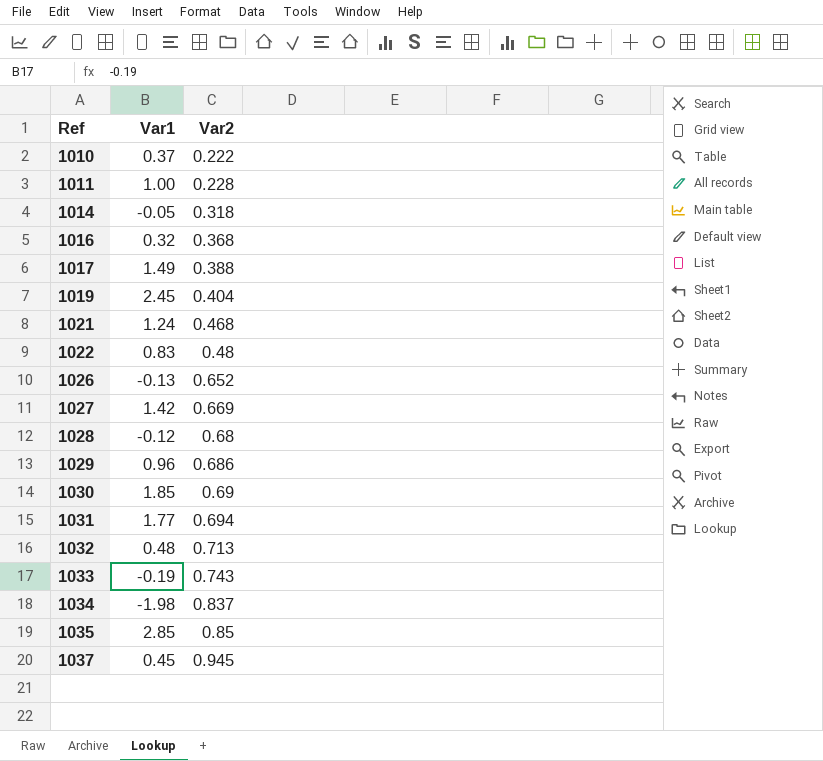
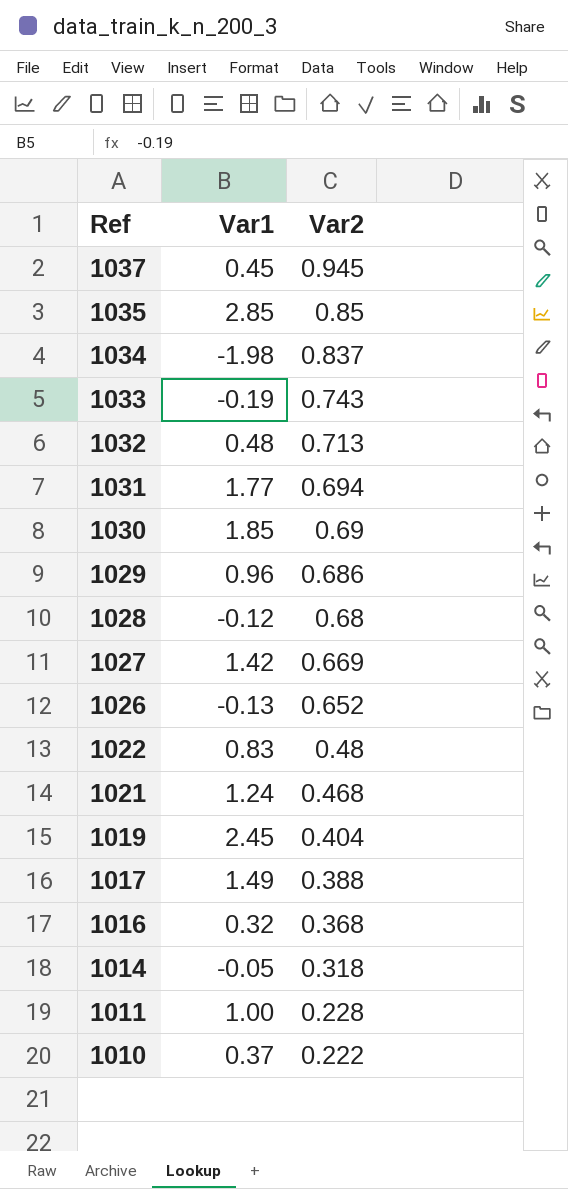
row order: Ref ascending -> Ref descending

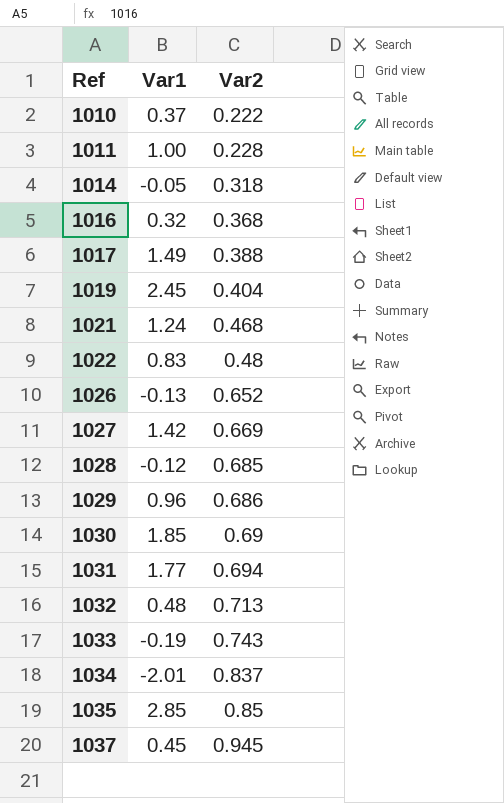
row order: Ref descending -> Ref ascending
1028 | Var2: 0.68 -> 0.685
1034 | Var1: -1.98 -> -2.01

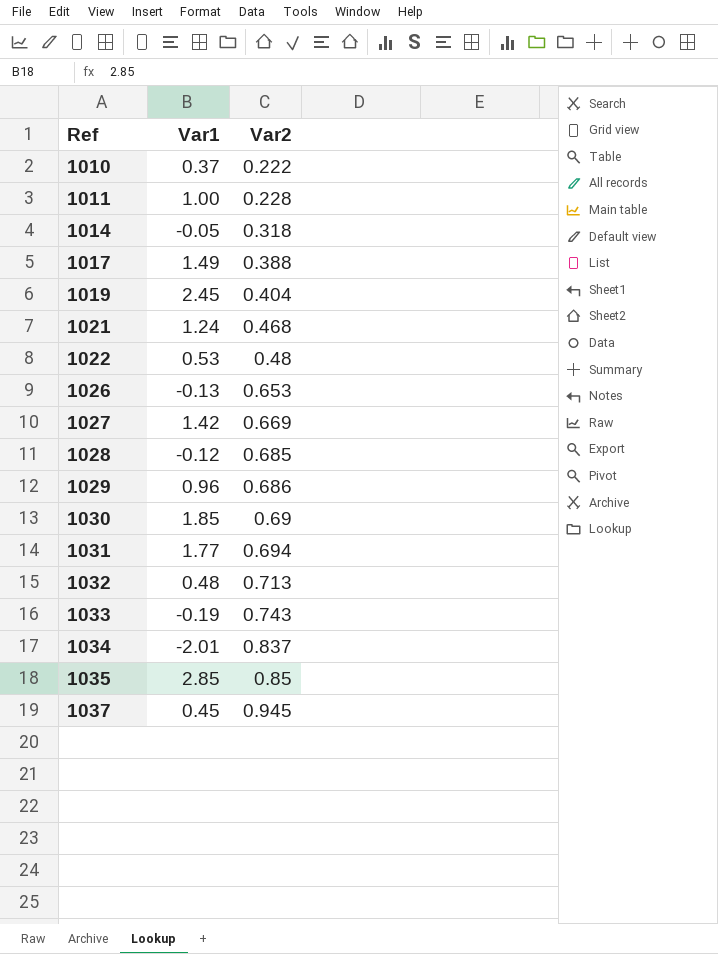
row 1016: 0.32 | 0.368 -> none
1022 | Var1: 0.83 -> 0.53
1026 | Var2: 0.652 -> 0.653

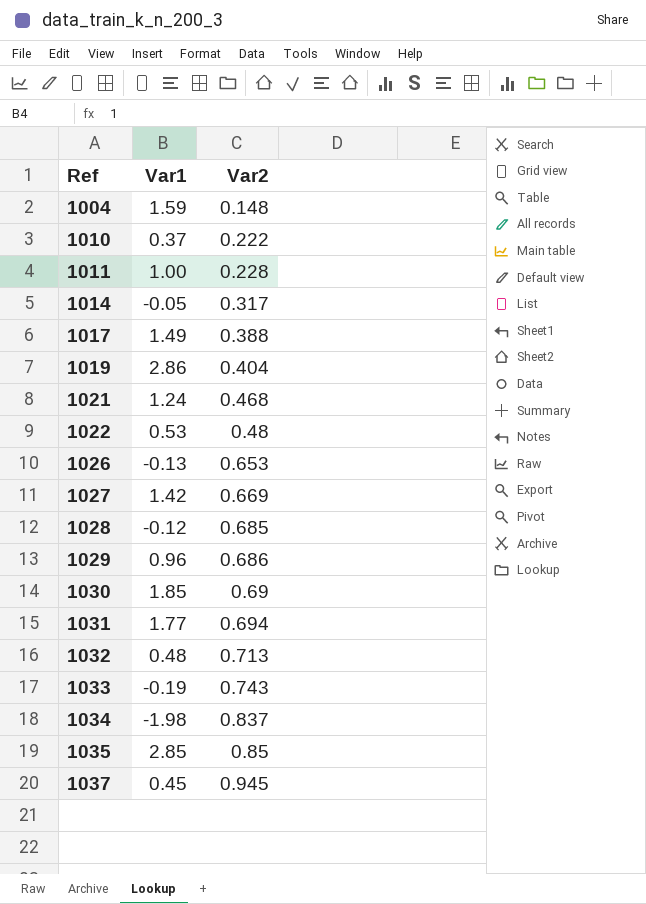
row 1004: none -> 1.59 | 0.148
1014 | Var2: 0.318 -> 0.317
1019 | Var1: 2.45 -> 2.86
1034 | Var1: -2.01 -> -1.98

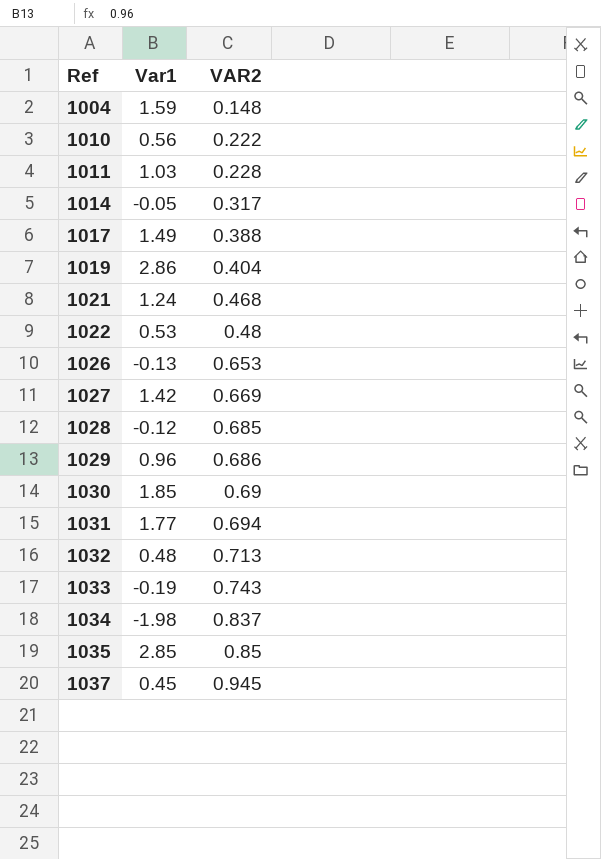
column name: Var2 -> VAR2
1010 | Var1: 0.37 -> 0.56
1011 | Var1: 1.00 -> 1.03

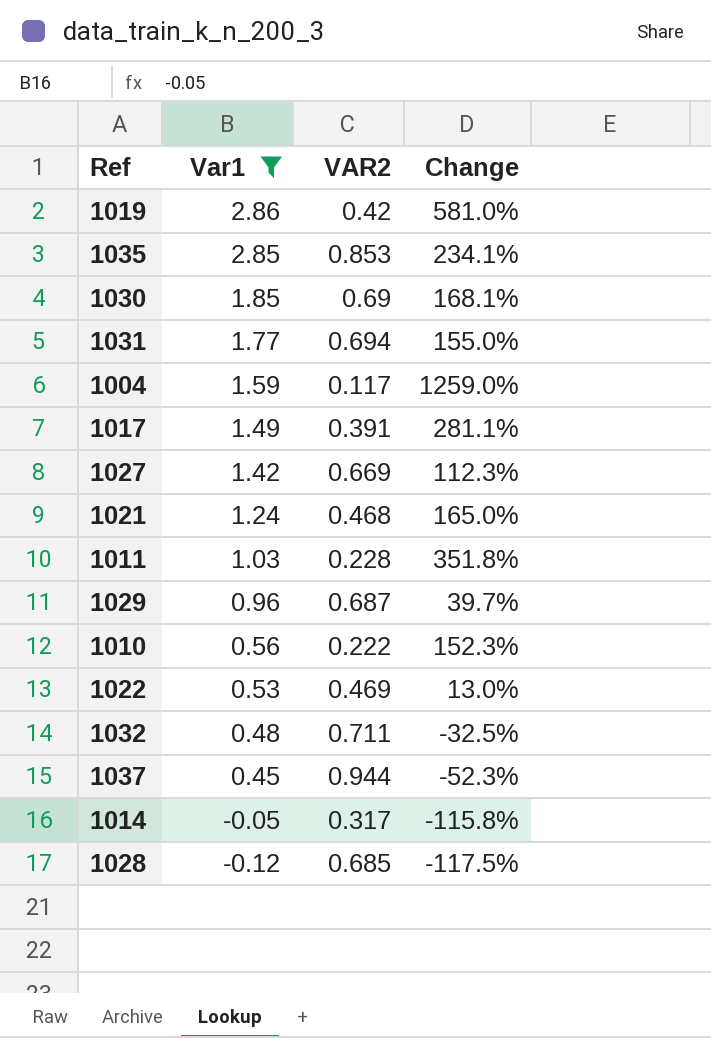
filter: none -> Var1 >= -0.12
row order: Ref ascending -> Var1 descending
column Change | formula: none -> ([Var1] - [VAR2]) / [VAR2]
1019 | VAR2: 0.404 -> 0.42
1035 | VAR2: 0.85 -> 0.853
1004 | VAR2: 0.148 -> 0.117
1017 | VAR2: 0.388 -> 0.391
1029 | VAR2: 0.686 -> 0.687
1022 | VAR2: 0.48 -> 0.469
1032 | VAR2: 0.713 -> 0.711
1037 | VAR2: 0.945 -> 0.944

